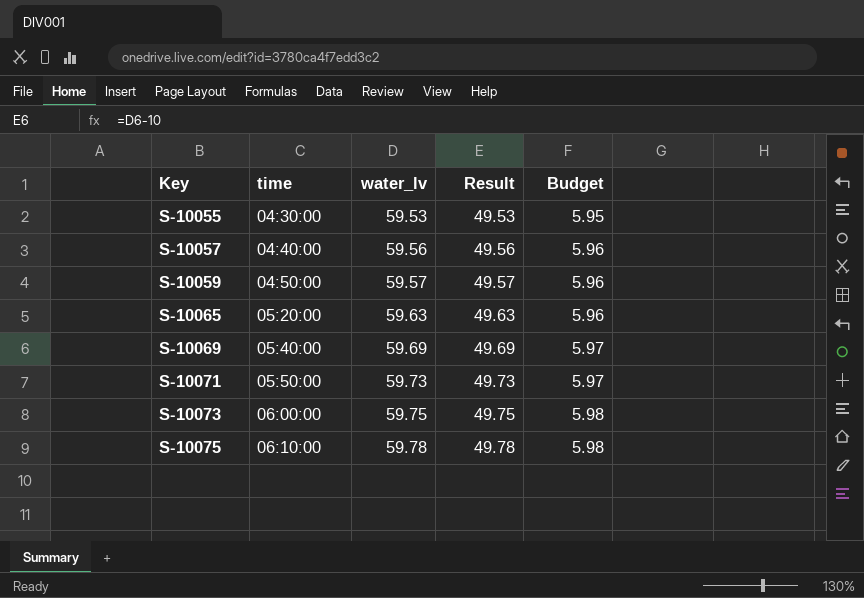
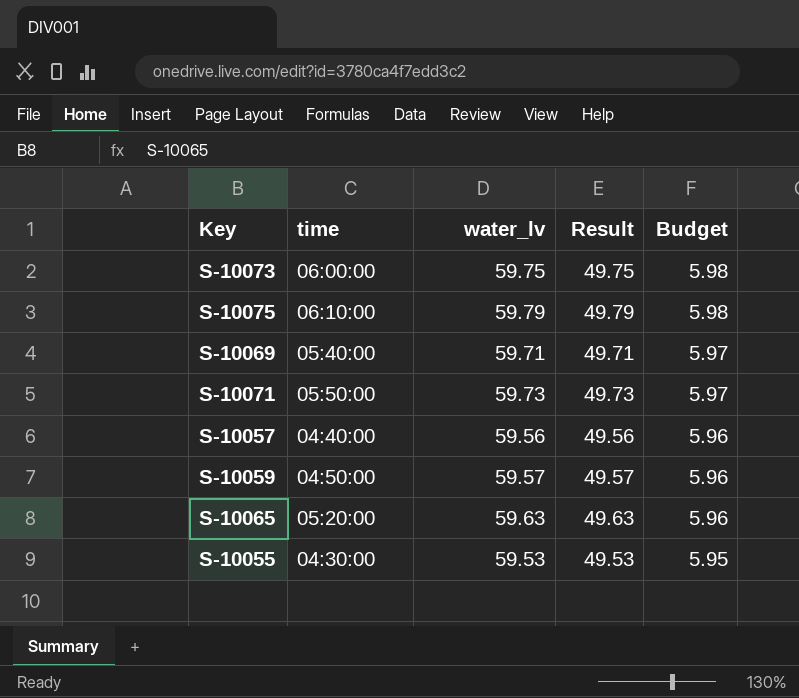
row order: Key ascending -> Budget descending
S-10075 | water_lv: 59.78 -> 59.79
S-10075 | Result: 49.78 -> 49.79
S-10069 | water_lv: 59.69 -> 59.71
S-10069 | Result: 49.69 -> 49.71

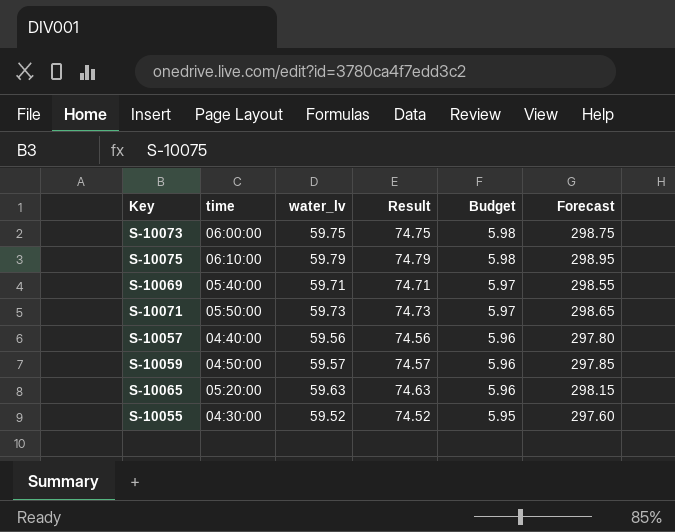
column Result | formula: [water_lv] - 10 -> [water_lv] + 15
column Forecast | formula: none -> [water_lv] * 5
S-10055 | water_lv: 59.53 -> 59.52

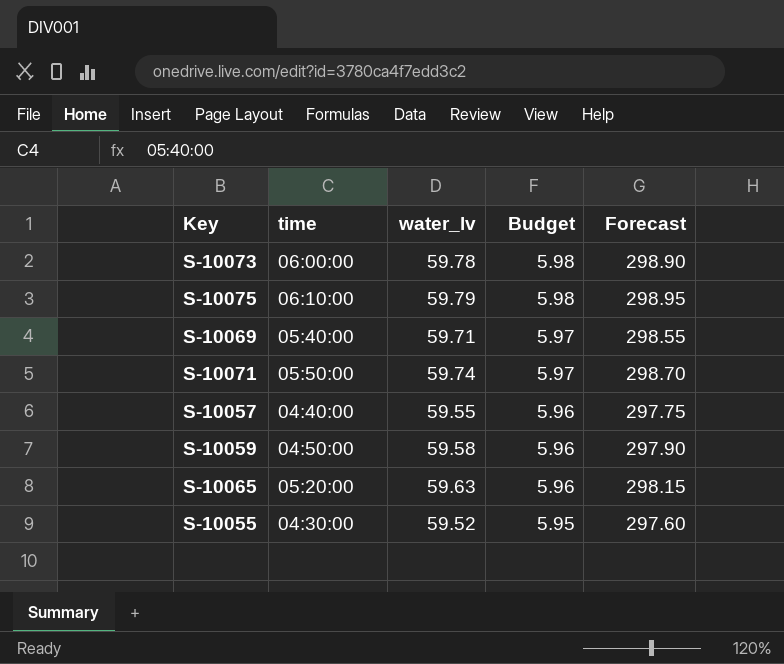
column Result | formula: [water_lv] + 15 -> none
S-10073 | water_lv: 59.75 -> 59.78
S-10073 | Forecast: 298.75 -> 298.90
S-10071 | water_lv: 59.73 -> 59.74
S-10071 | Forecast: 298.65 -> 298.70
S-10057 | water_lv: 59.56 -> 59.55
S-10057 | Forecast: 297.80 -> 297.75
S-10059 | water_lv: 59.57 -> 59.58
S-10059 | Forecast: 297.85 -> 297.90

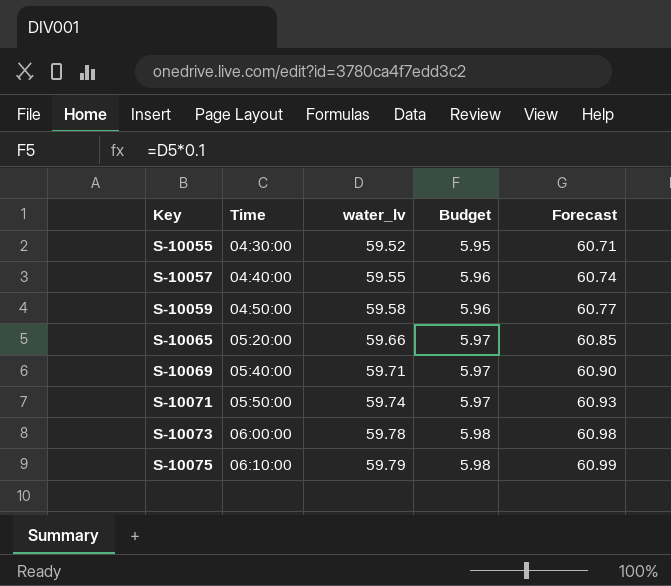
row order: Budget descending -> Key ascending
column name: time -> Time
column Forecast | formula: [water_lv] * 5 -> [water_lv] * 1.02
S-10065 | water_lv: 59.63 -> 59.66
S-10065 | Budget: 5.96 -> 5.97

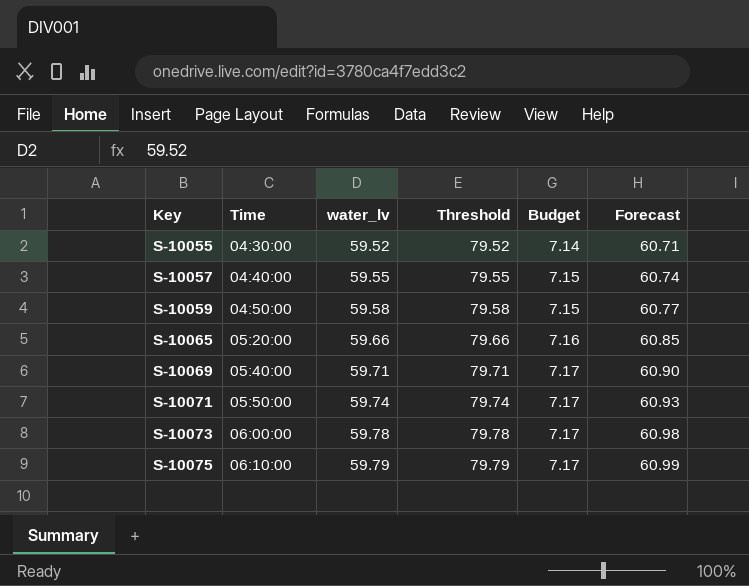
column Threshold | formula: none -> [water_lv] + 20
column Budget | formula: [water_lv] * 0.1 -> [water_lv] * 0.12

